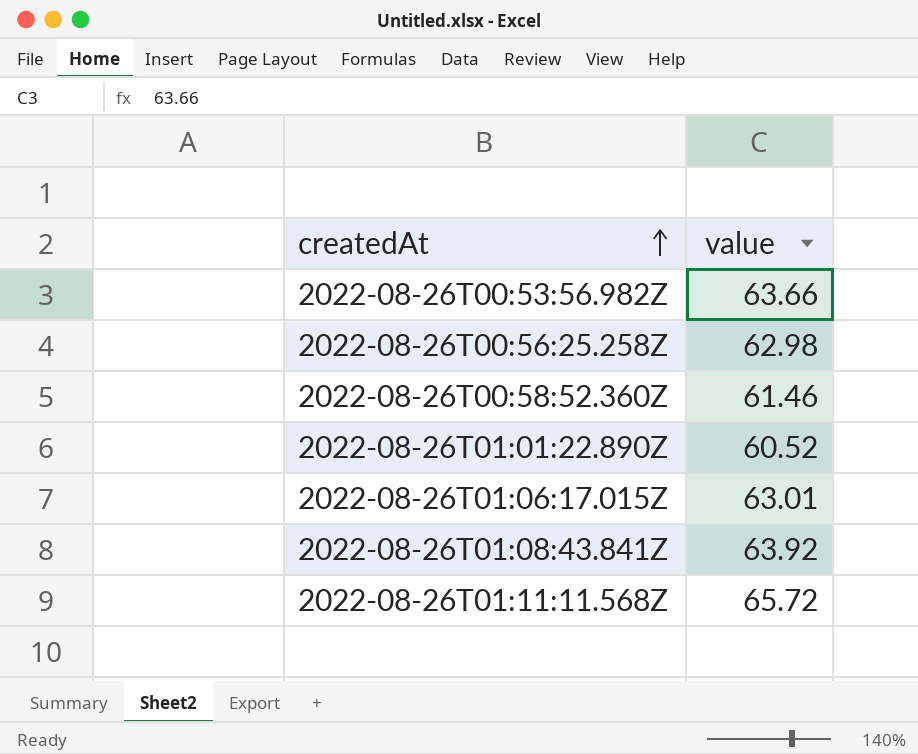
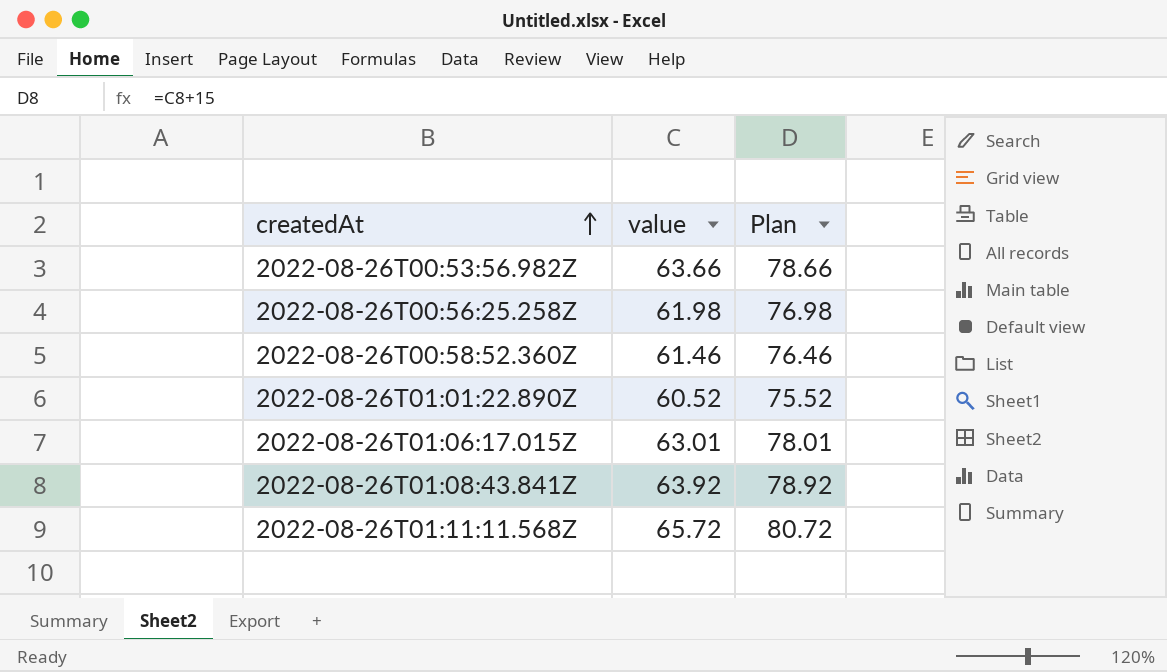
column Plan | formula: none -> [value] + 15
2022-08-26T00:56:25.258Z | value: 62.98 -> 61.98

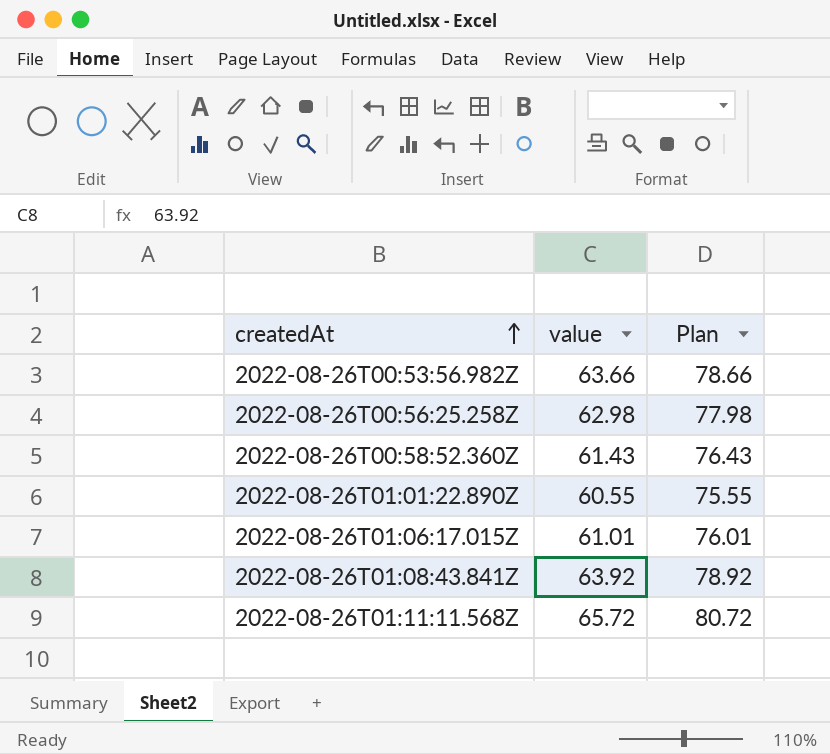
2022-08-26T00:56:25.258Z | value: 61.98 -> 62.98
2022-08-26T00:56:25.258Z | Plan: 76.98 -> 77.98
2022-08-26T00:58:52.360Z | value: 61.46 -> 61.43
2022-08-26T00:58:52.360Z | Plan: 76.46 -> 76.43
2022-08-26T01:01:22.890Z | value: 60.52 -> 60.55
2022-08-26T01:01:22.890Z | Plan: 75.52 -> 75.55
2022-08-26T01:06:17.015Z | value: 63.01 -> 61.01
2022-08-26T01:06:17.015Z | Plan: 78.01 -> 76.01

